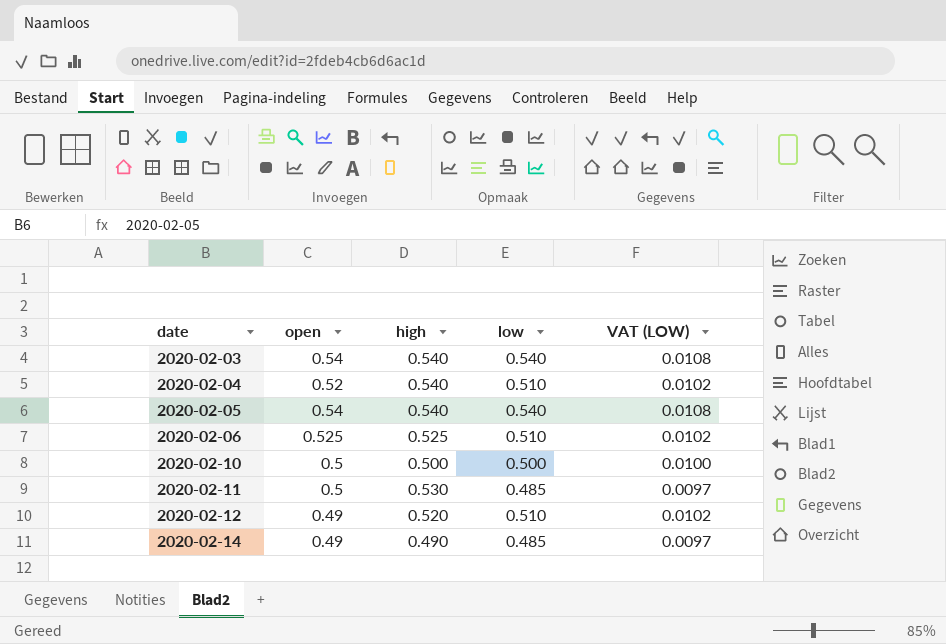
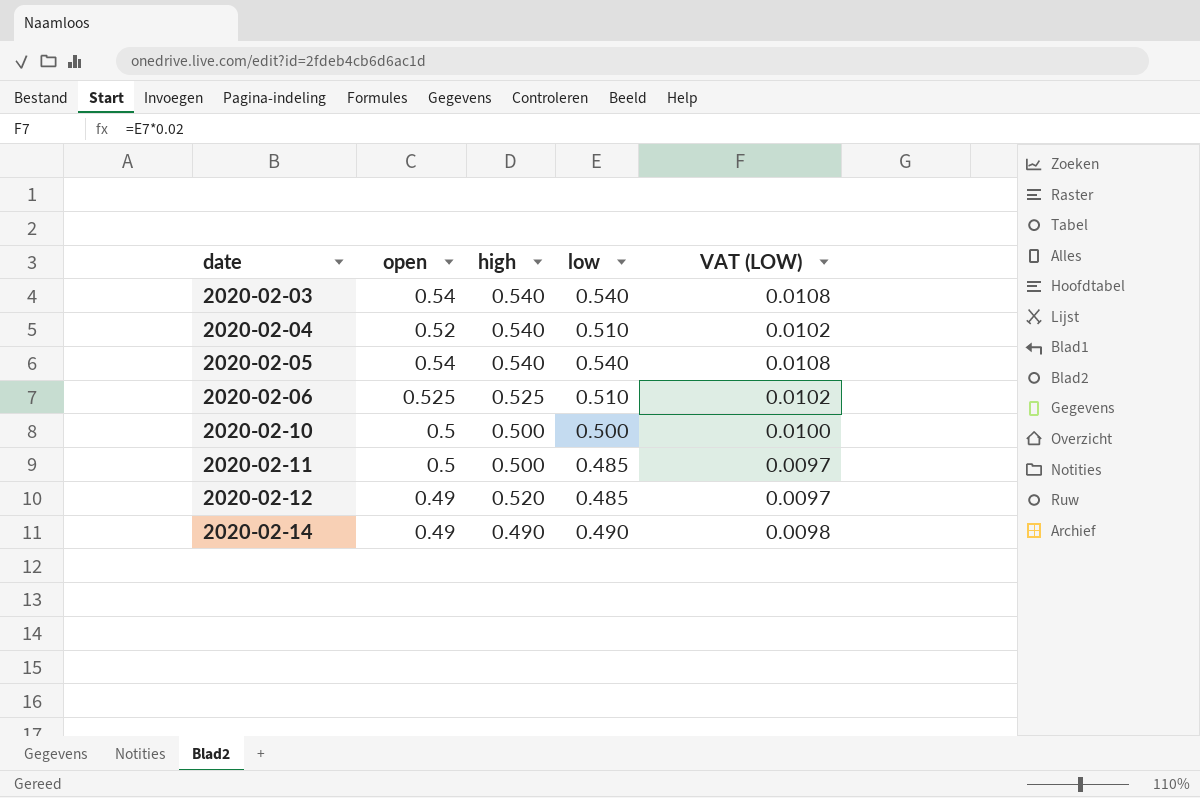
2020-02-11 | high: 0.530 -> 0.500
2020-02-12 | low: 0.510 -> 0.485
2020-02-12 | VAT (LOW): 0.0102 -> 0.0097
2020-02-14 | low: 0.485 -> 0.490
2020-02-14 | VAT (LOW): 0.0097 -> 0.0098

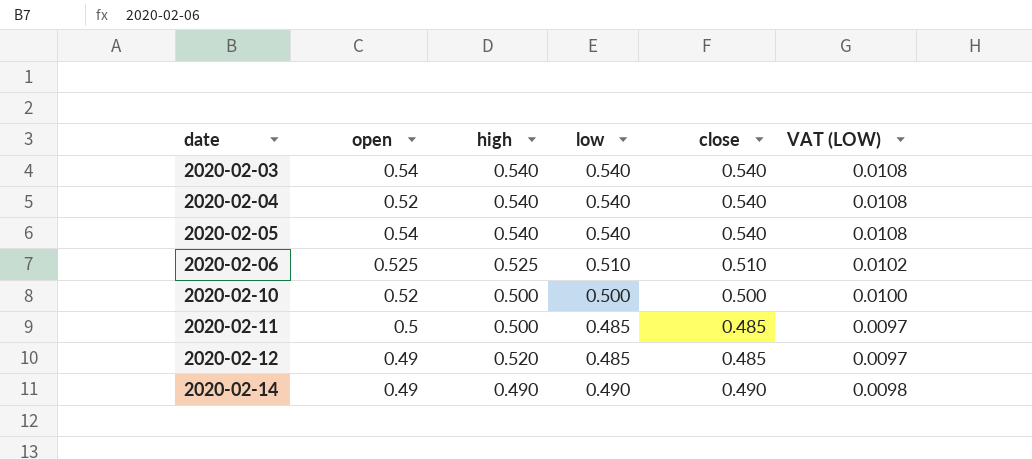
column close | position: none -> 5
2020-02-04 | low: 0.510 -> 0.540
2020-02-04 | VAT (LOW): 0.0102 -> 0.0108
2020-02-10 | open: 0.5 -> 0.52

